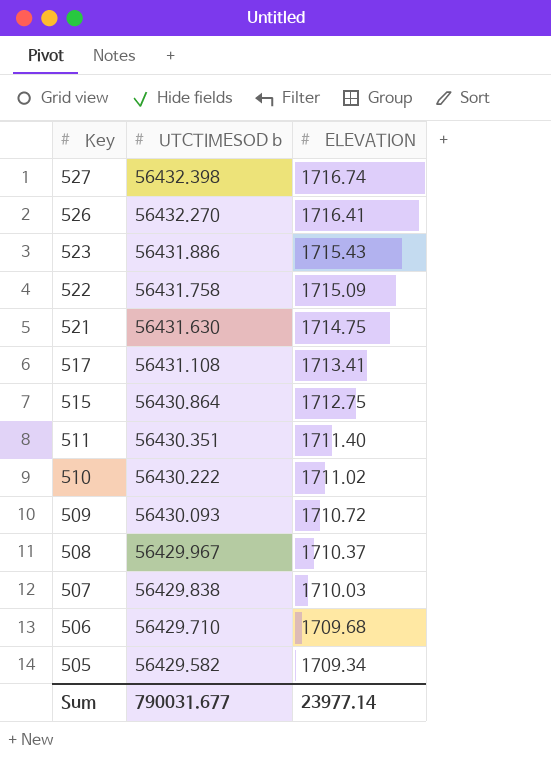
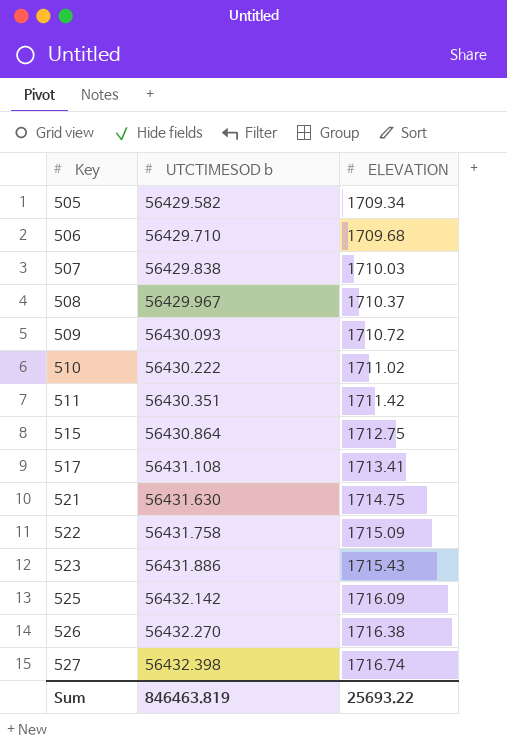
row order: Key descending -> Key ascending
511 | ELEVATION: 1711.40 -> 1711.42
row 525: none -> 56432.142 | 1716.09
526 | ELEVATION: 1716.41 -> 1716.38
Sum | UTCTIMESOD b: 790031.677 -> 846463.819
Sum | ELEVATION: 23977.14 -> 25693.22

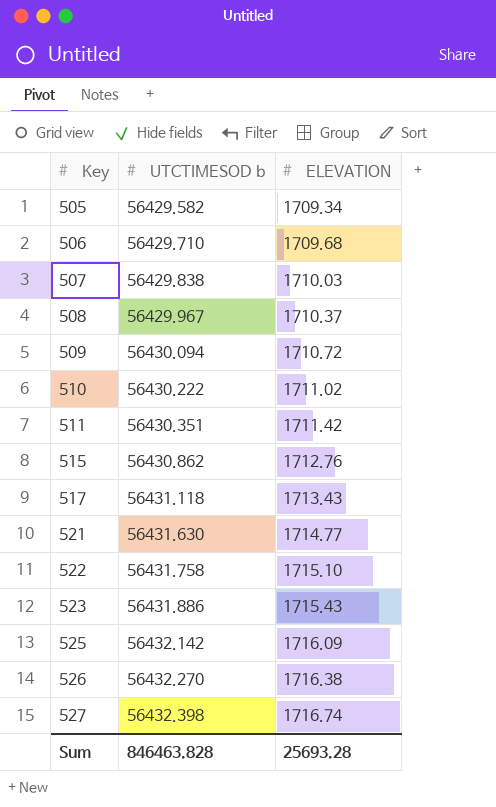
509 | UTCTIMESOD b: 56430.093 -> 56430.094
515 | UTCTIMESOD b: 56430.864 -> 56430.862
515 | ELEVATION: 1712.75 -> 1712.76
517 | UTCTIMESOD b: 56431.108 -> 56431.118
517 | ELEVATION: 1713.41 -> 1713.43
521 | ELEVATION: 1714.75 -> 1714.77
522 | ELEVATION: 1715.09 -> 1715.10
Sum | UTCTIMESOD b: 846463.819 -> 846463.828
Sum | ELEVATION: 25693.22 -> 25693.28

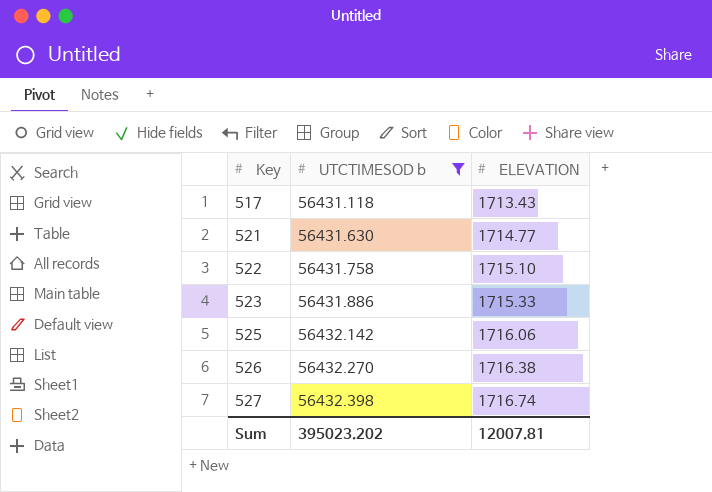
filter: none -> UTCTIMESOD b >= 56431.118
523 | ELEVATION: 1715.43 -> 1715.33
525 | ELEVATION: 1716.09 -> 1716.06
Sum | UTCTIMESOD b: 846463.828 -> 395023.202
Sum | ELEVATION: 25693.28 -> 12007.81

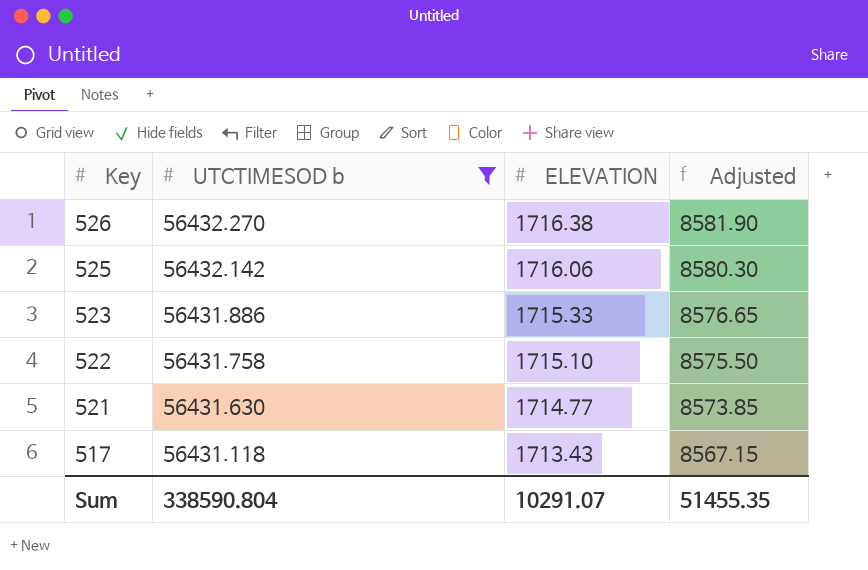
row order: Key ascending -> Key descending
column Adjusted | formula: none -> [ELEVATION] * 5
row 527: 56432.398 | 1716.74 -> none
Sum | UTCTIMESOD b: 395023.202 -> 338590.804
Sum | ELEVATION: 12007.81 -> 10291.07

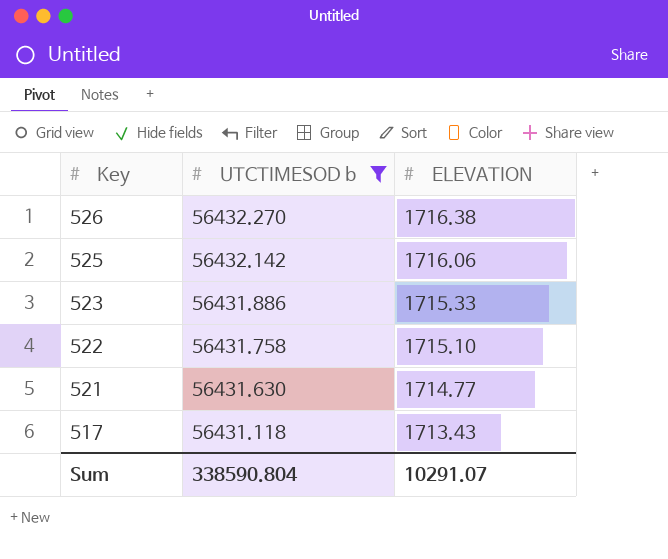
column Adjusted | formula: [ELEVATION] * 5 -> none

